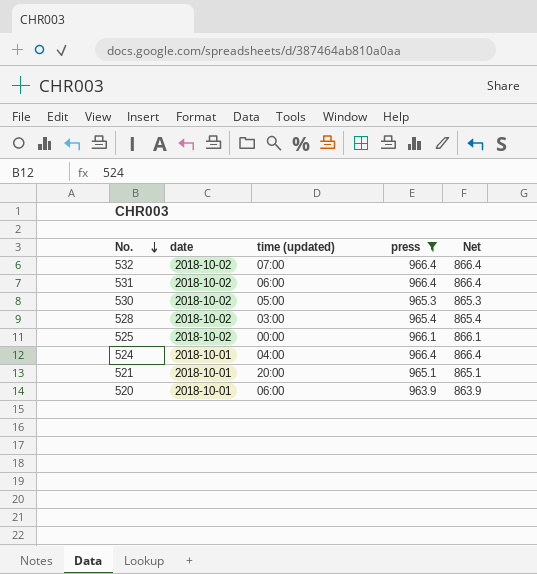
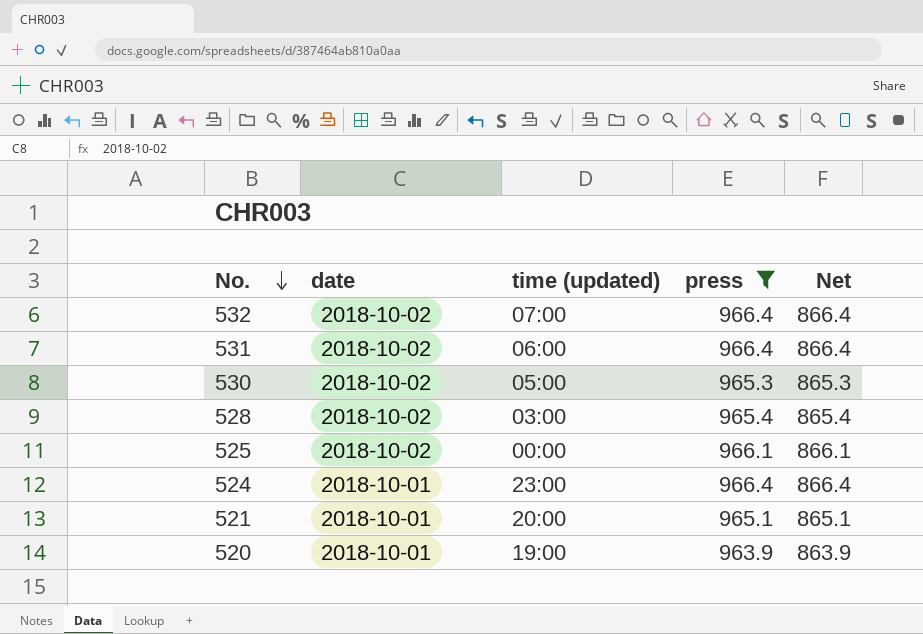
524 | time (updated): 04:00 -> 23:00
520 | time (updated): 06:00 -> 19:00

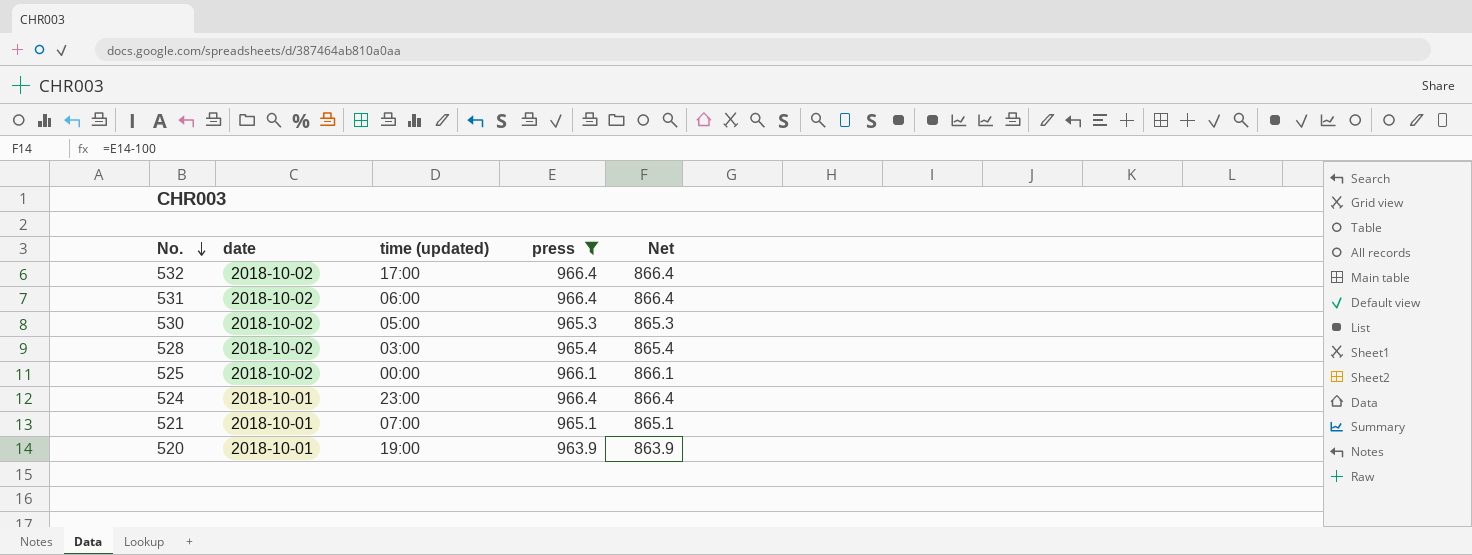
532 | time (updated): 07:00 -> 17:00
521 | time (updated): 20:00 -> 07:00

